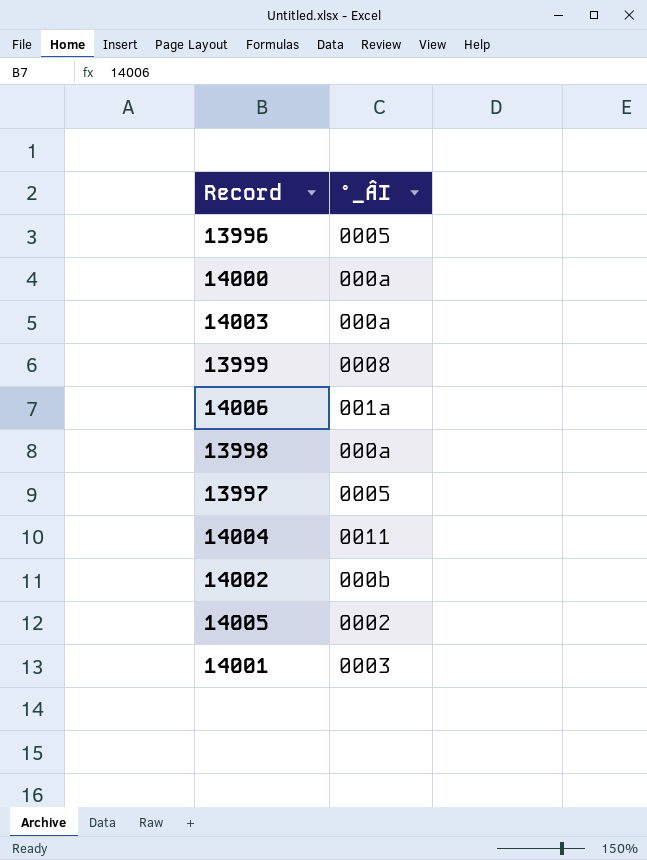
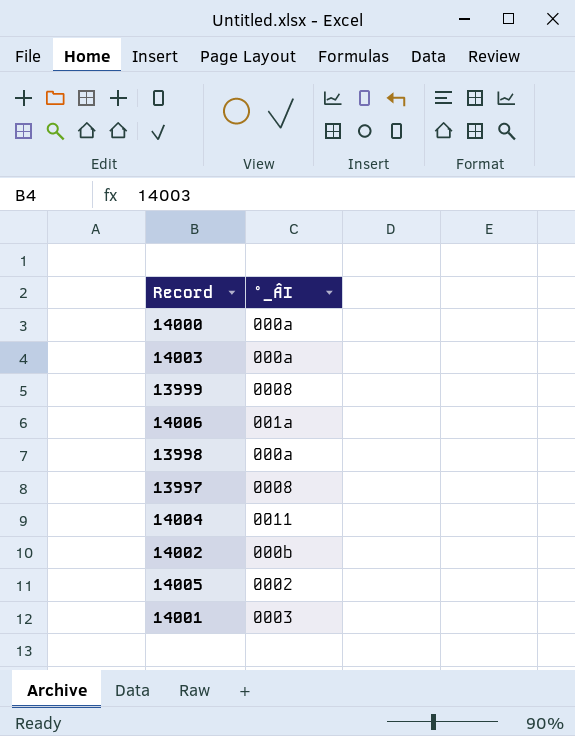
row 13996: 0005 -> none
13997 | °_ÂI: 0005 -> 0008

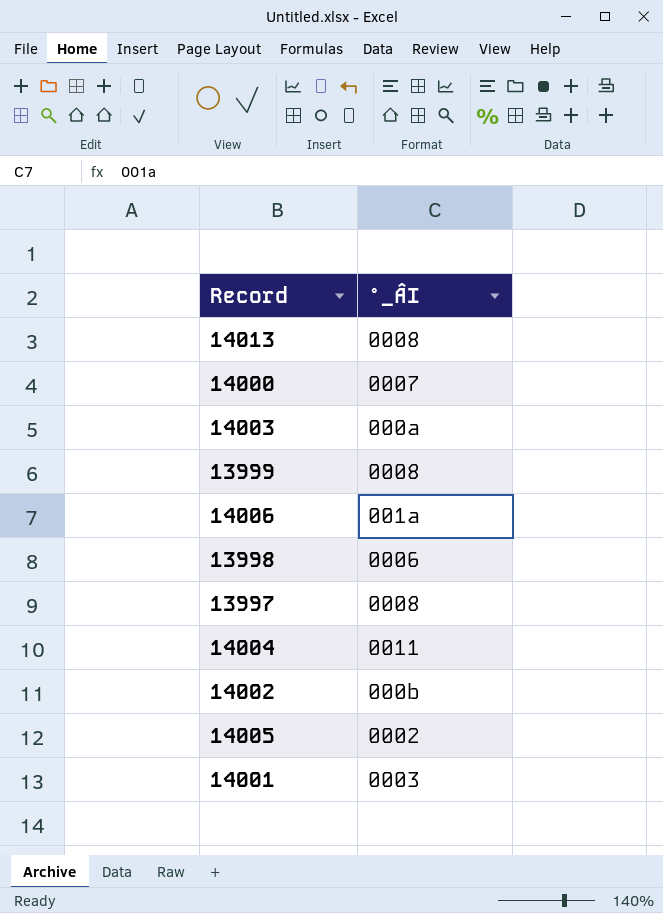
row 14013: none -> 0008
14000 | °_ÂI: 000a -> 0007
13998 | °_ÂI: 000a -> 0006

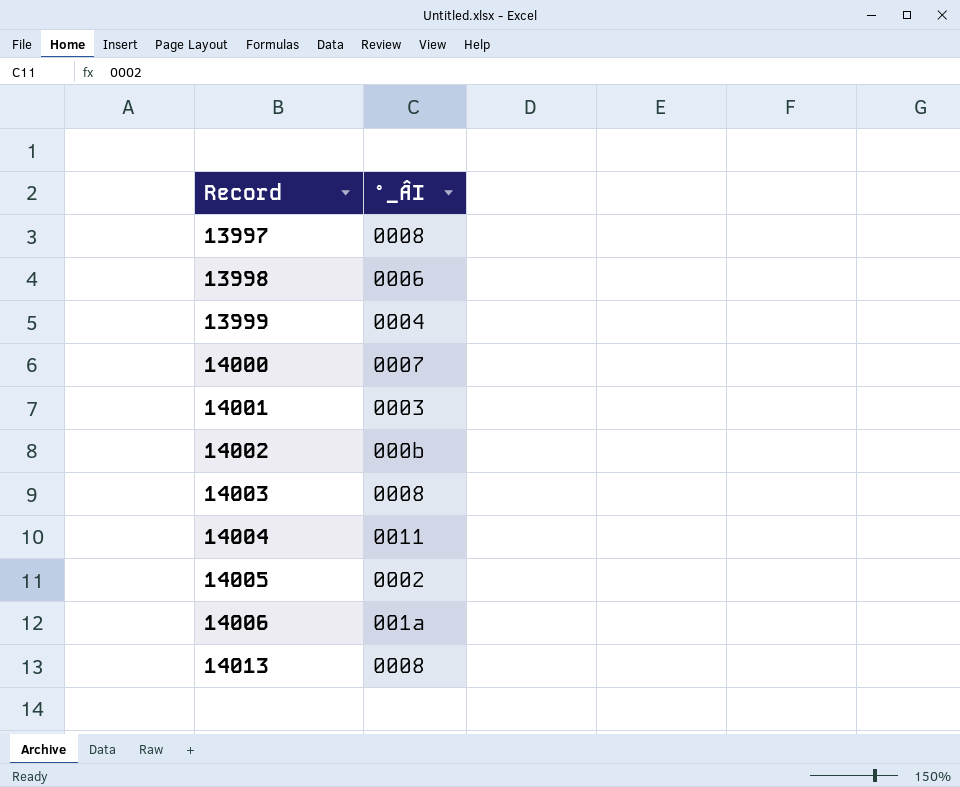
row order: none -> Record ascending
13999 | °_ÂI: 0008 -> 0004
14003 | °_ÂI: 000a -> 0008

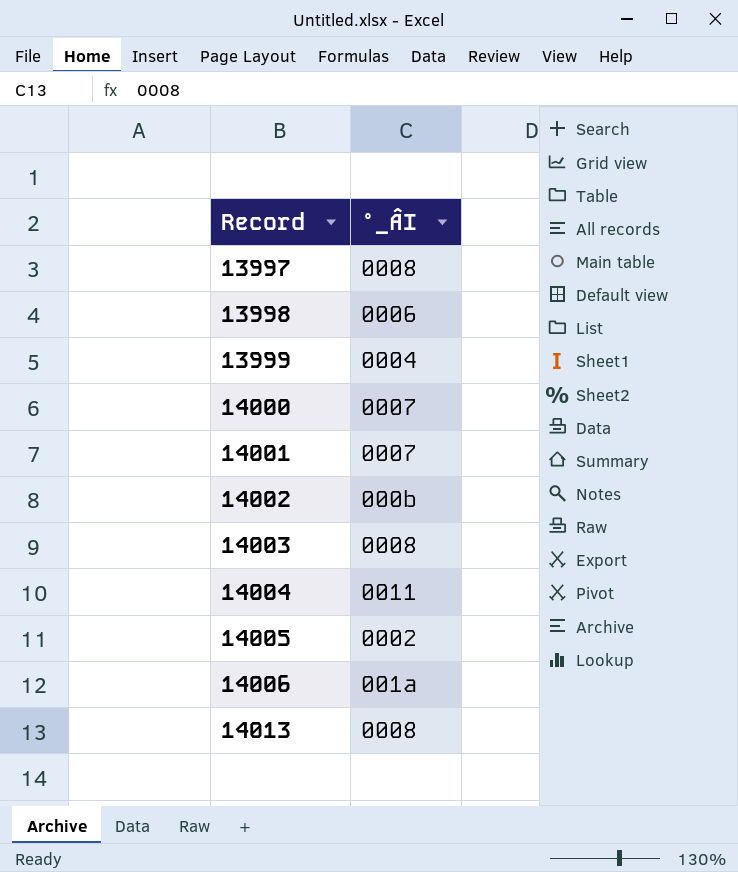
14001 | °_ÂI: 0003 -> 0007

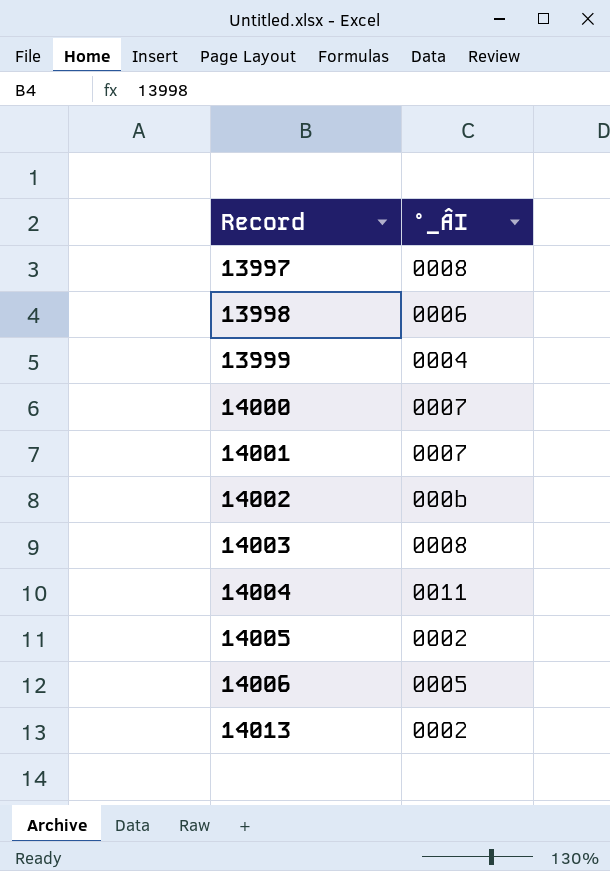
14006 | °_ÂI: 001a -> 0005
14013 | °_ÂI: 0008 -> 0002

